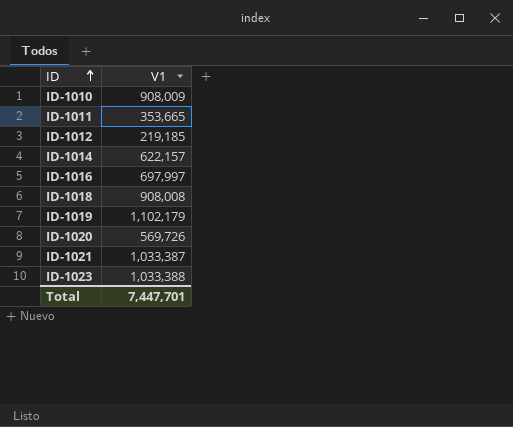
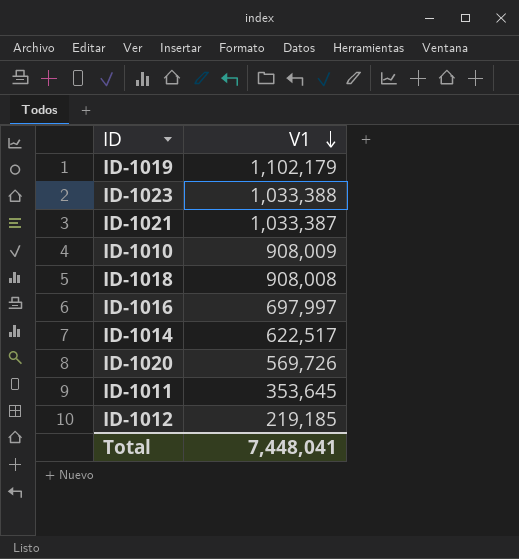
row order: ID ascending -> V1 descending
ID-1014 | V1: 622,157 -> 622,517
ID-1011 | V1: 353,665 -> 353,645
Total | V1: 7,447,701 -> 7,448,041

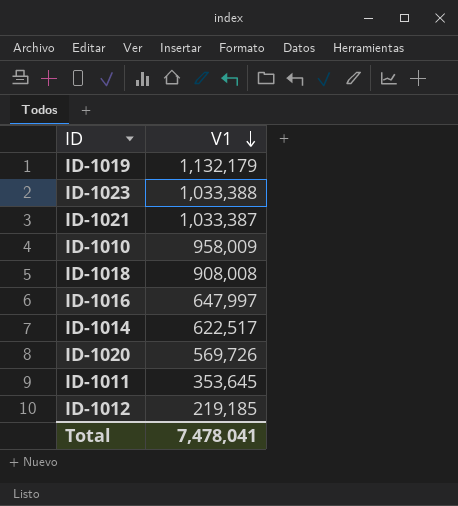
ID-1019 | V1: 1,102,179 -> 1,132,179
ID-1010 | V1: 908,009 -> 958,009
ID-1016 | V1: 697,997 -> 647,997
Total | V1: 7,448,041 -> 7,478,041

